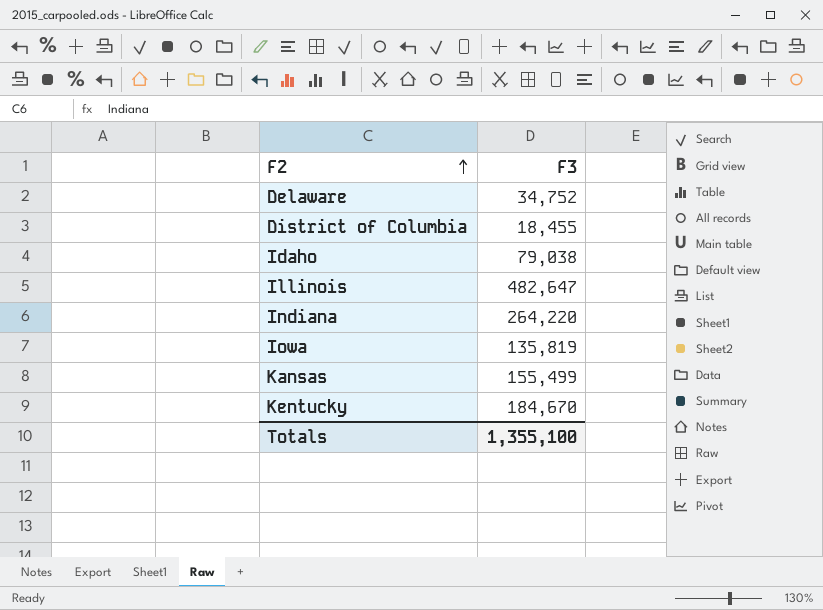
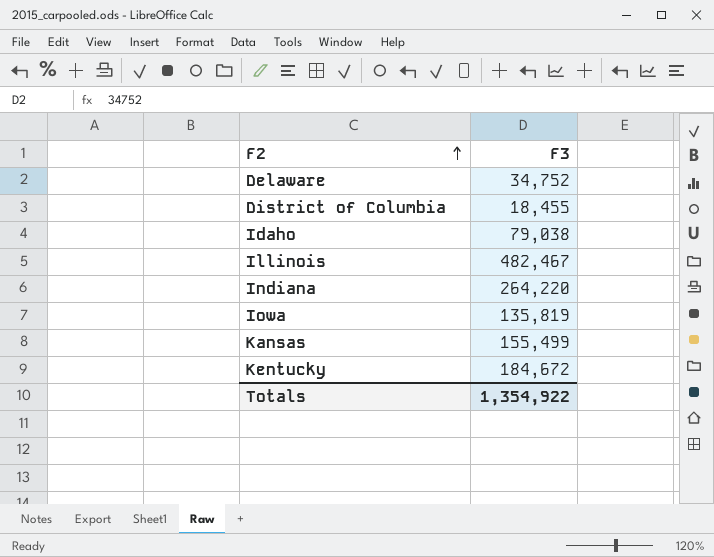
Illinois | F3: 482,647 -> 482,467
Kentucky | F3: 184,670 -> 184,672
Totals | F3: 1,355,100 -> 1,354,922

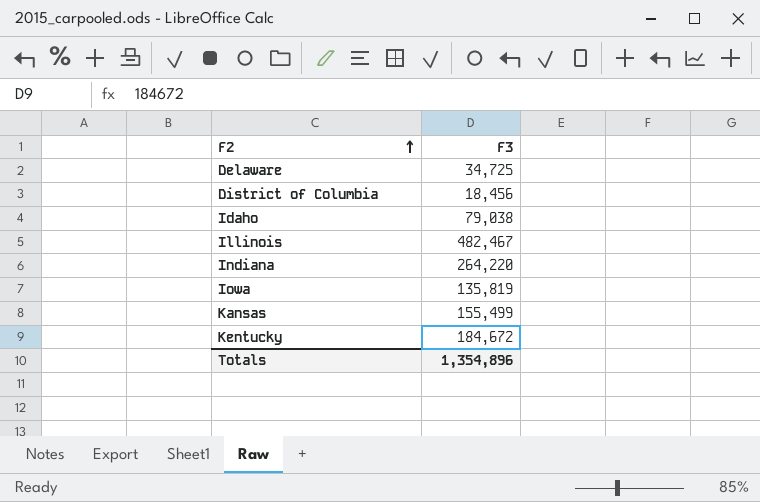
Delaware | F3: 34,752 -> 34,725
District of Columbia | F3: 18,455 -> 18,456
Totals | F3: 1,354,922 -> 1,354,896

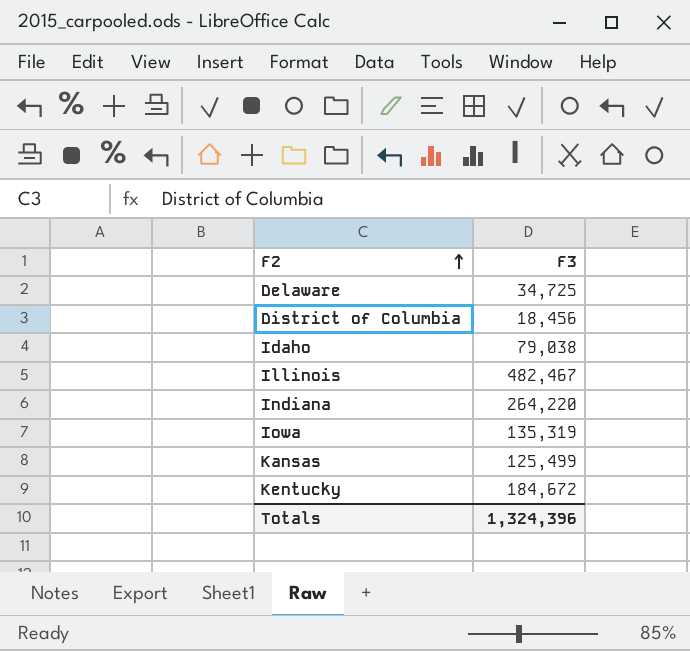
Iowa | F3: 135,819 -> 135,319
Kansas | F3: 155,499 -> 125,499
Totals | F3: 1,354,896 -> 1,324,396

